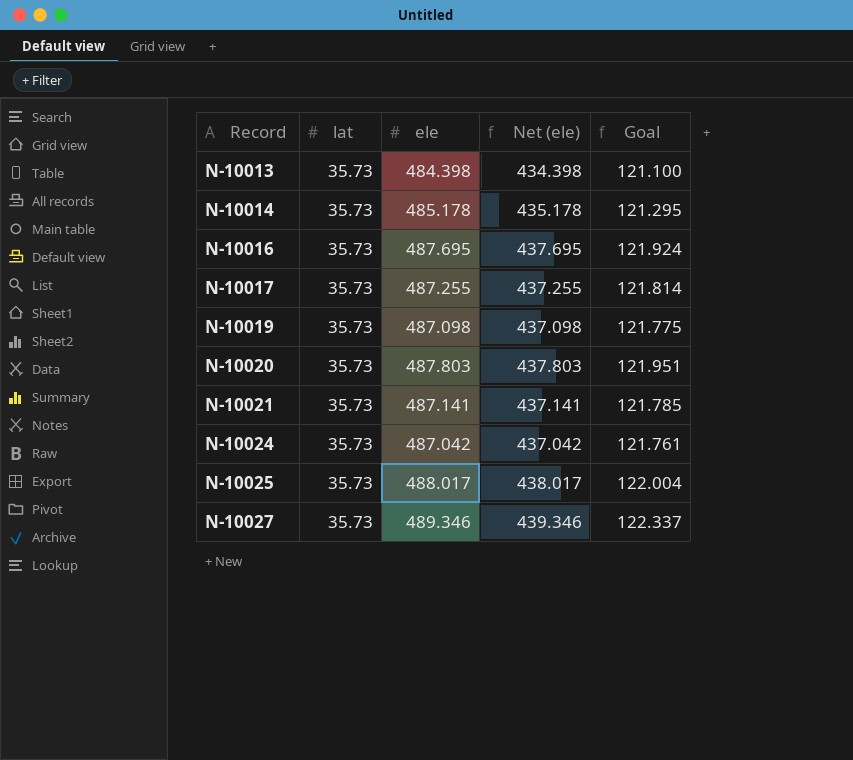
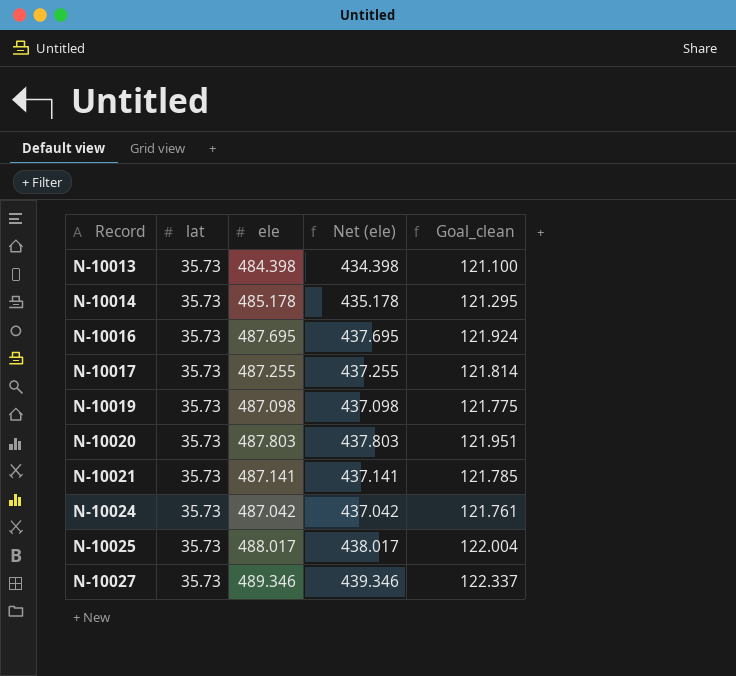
column name: Goal -> Goal_clean

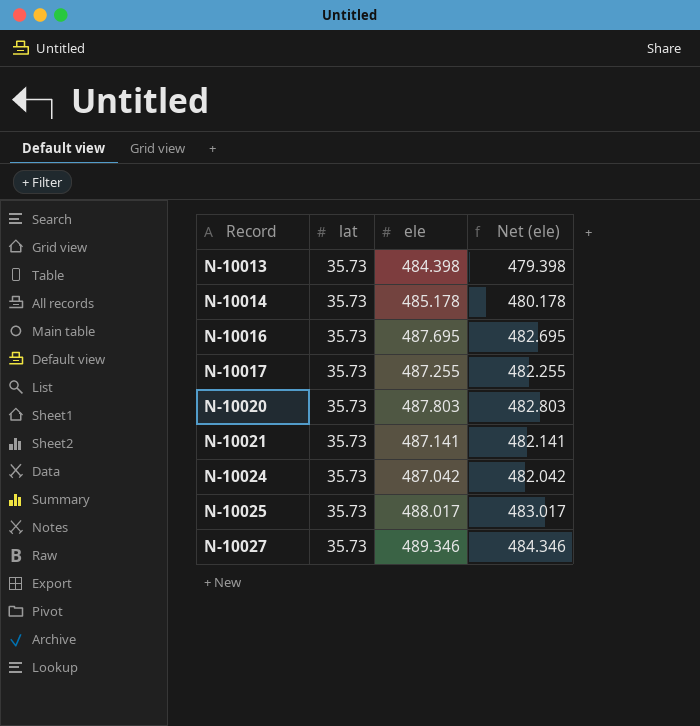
column Goal_clean | formula: [ele] * 0.25 -> none
column Net (ele) | formula: [ele] - 50 -> [ele] - 5
row N-10019: 35.73 | 487.098 | 437.098 | 121.775 -> none

